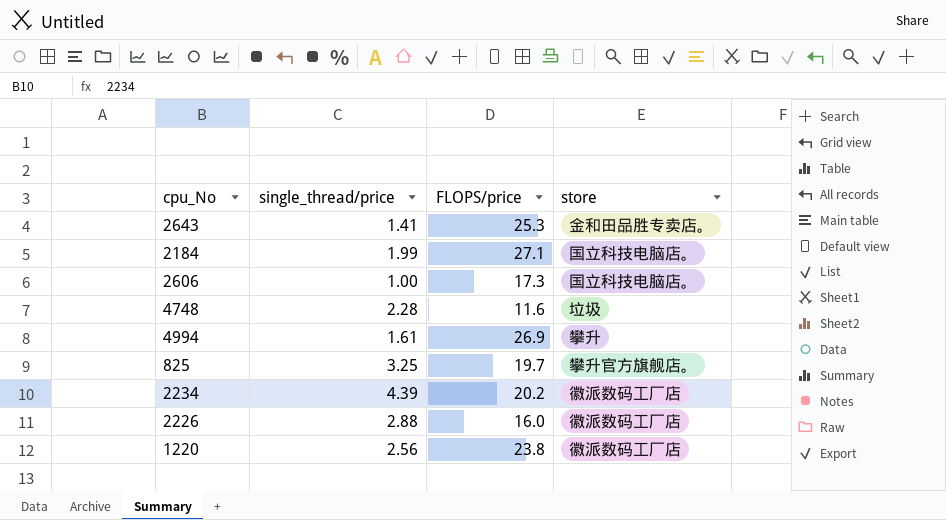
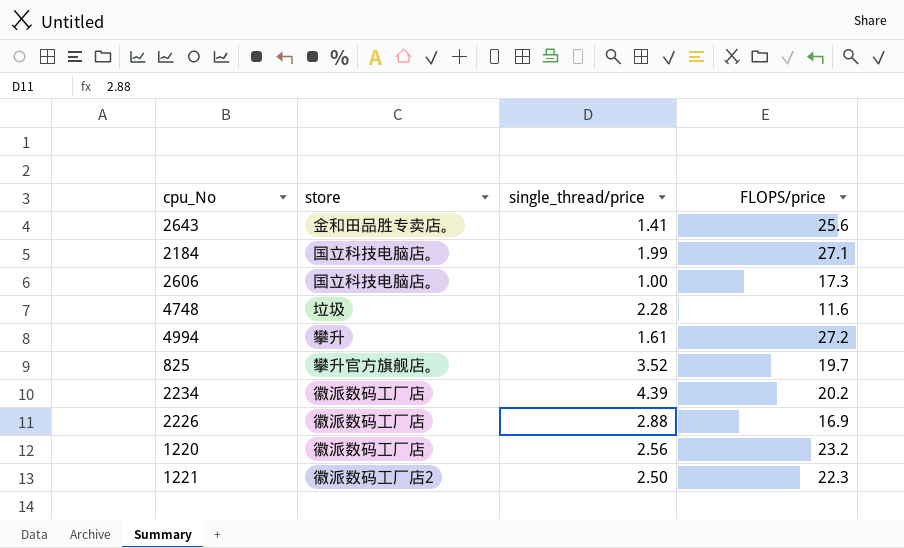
column store | position: 4 -> 2
2643 | FLOPS/price: 25.3 -> 25.6
4994 | FLOPS/price: 26.9 -> 27.2
825 | single_thread/price: 3.25 -> 3.52
2226 | FLOPS/price: 16.0 -> 16.9
1220 | FLOPS/price: 23.8 -> 23.2
row 1221: none -> 徽派数码工厂店2 | 2.50 | 22.3

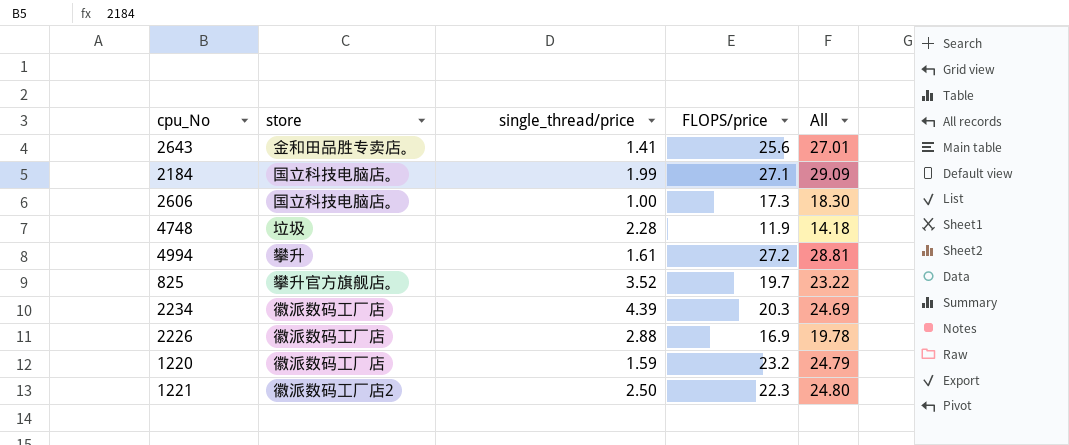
column All | formula: none -> [single_thread/price] + [FLOPS/price]
4748 | FLOPS/price: 11.6 -> 11.9
2234 | FLOPS/price: 20.2 -> 20.3
1220 | single_thread/price: 2.56 -> 1.59

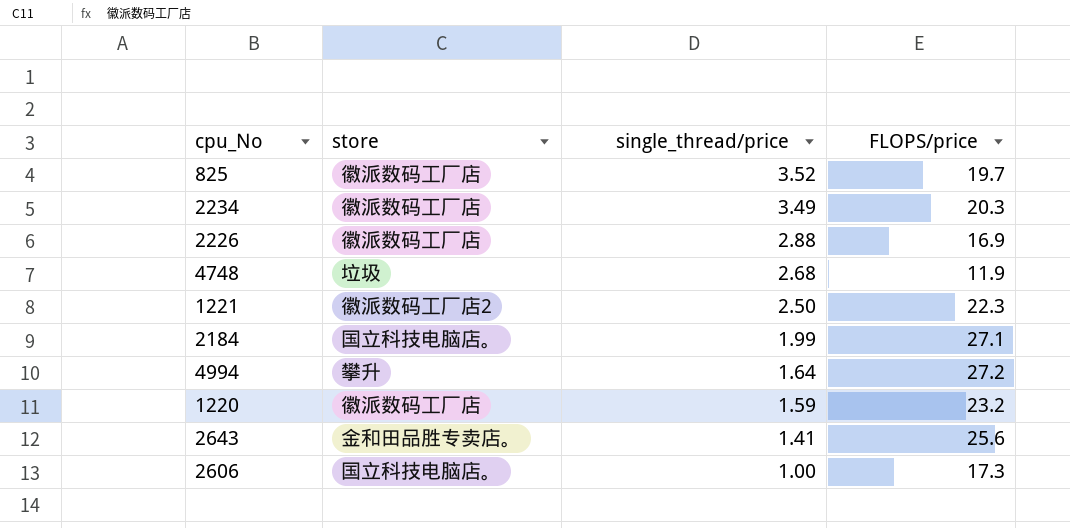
row order: none -> single_thread/price descending
column All | formula: [single_thread/price] + [FLOPS/price] -> none
825 | store: 攀升官方旗舰店。 -> 徽派数码工厂店
2234 | single_thread/price: 4.39 -> 3.49
4748 | single_thread/price: 2.28 -> 2.68
4994 | single_thread/price: 1.61 -> 1.64

